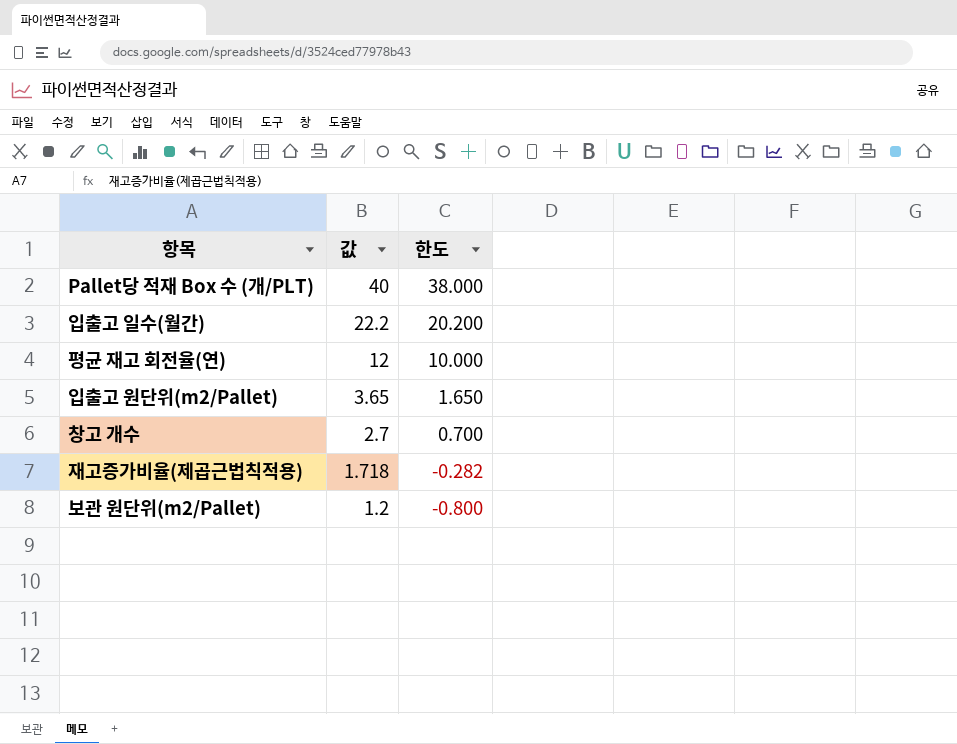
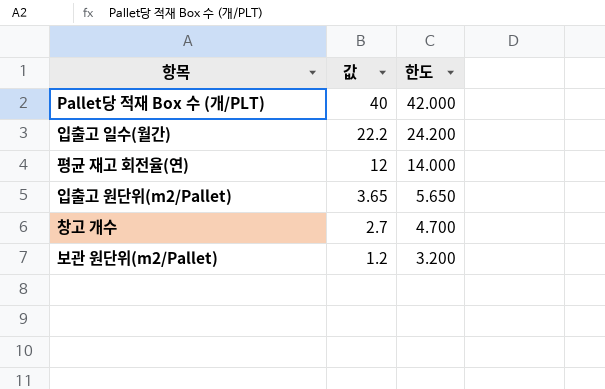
column 한도 | formula: [값] - 2 -> [값] + 2
row 재고증가비율(제곱근법칙적용): 1.718 | -0.282 -> none

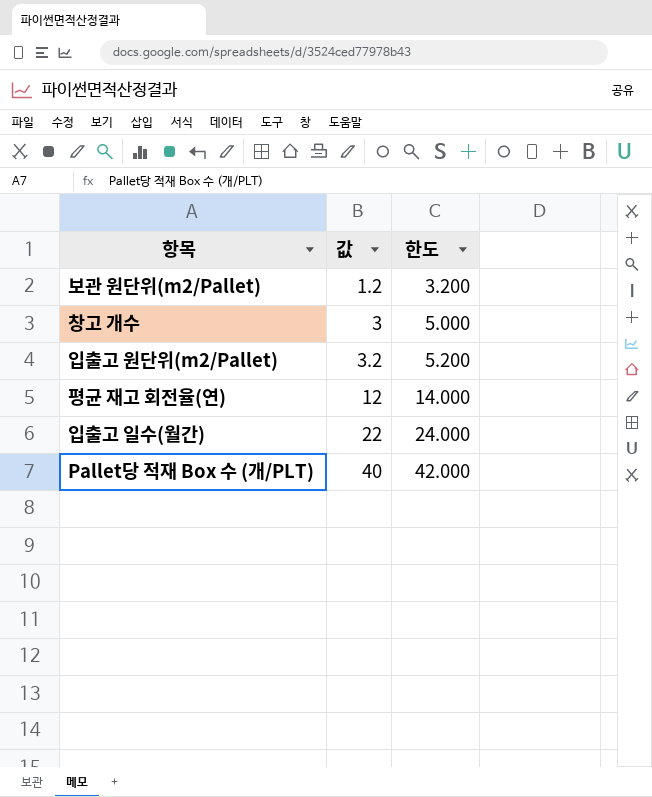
row order: 값 descending -> 값 ascending
창고 개수 | 값: 2.7 -> 3
창고 개수 | 한도: 4.700 -> 5.000
입출고 원단위(m2/Pallet) | 값: 3.65 -> 3.2
입출고 원단위(m2/Pallet) | 한도: 5.650 -> 5.200
입출고 일수(월간) | 값: 22.2 -> 22
입출고 일수(월간) | 한도: 24.200 -> 24.000

